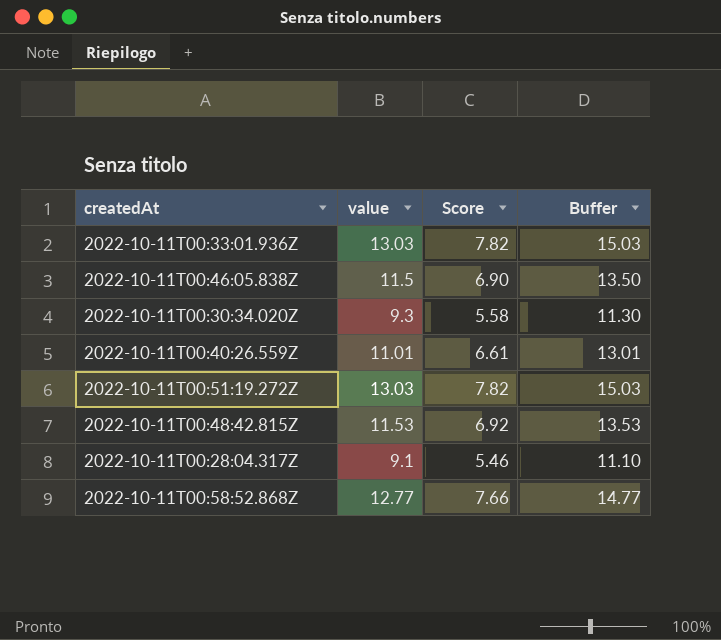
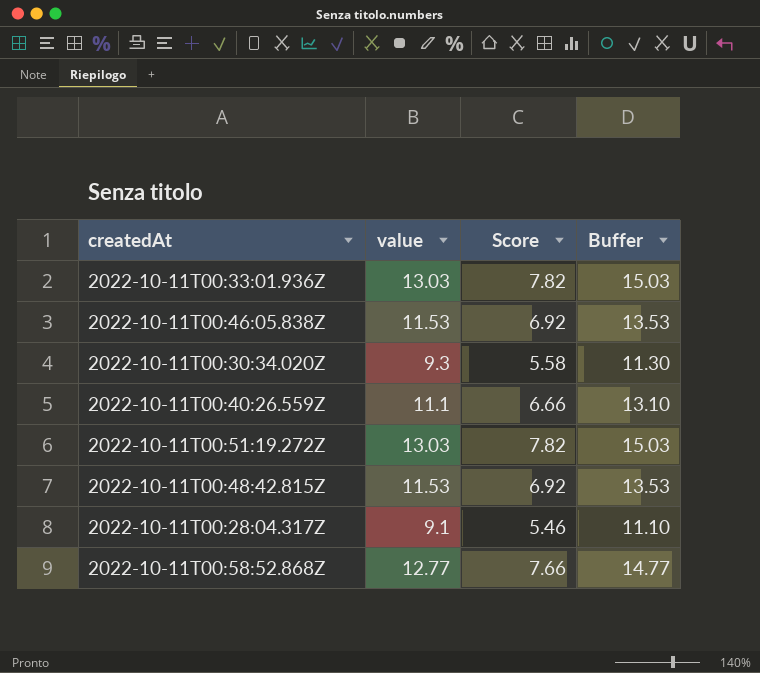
2022-10-11T00:46:05.838Z | value: 11.5 -> 11.53
2022-10-11T00:46:05.838Z | Score: 6.90 -> 6.92
2022-10-11T00:46:05.838Z | Buffer: 13.50 -> 13.53
2022-10-11T00:40:26.559Z | value: 11.01 -> 11.1
2022-10-11T00:40:26.559Z | Score: 6.61 -> 6.66
2022-10-11T00:40:26.559Z | Buffer: 13.01 -> 13.10

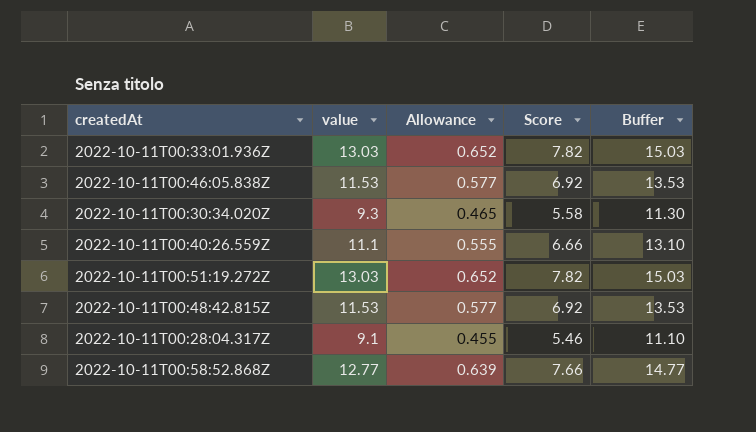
column Allowance | formula: none -> [value] * 0.05

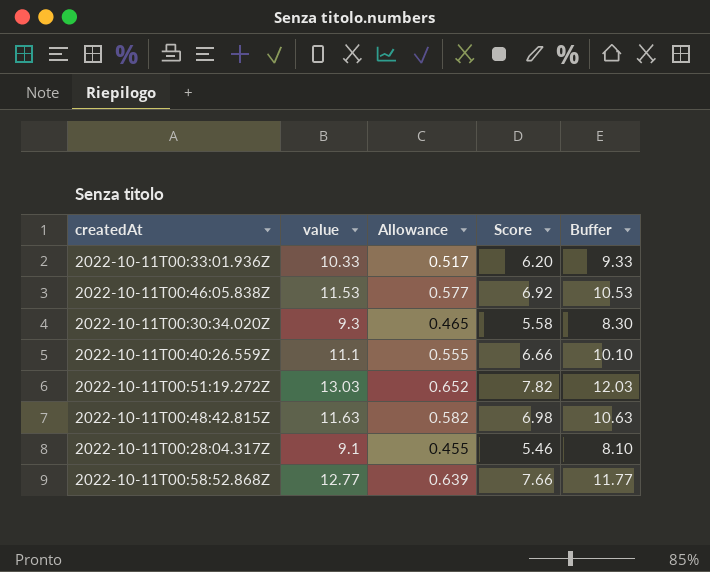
column Buffer | formula: [value] + 2 -> [value] - 1
2022-10-11T00:33:01.936Z | value: 13.03 -> 10.33
2022-10-11T00:33:01.936Z | Allowance: 0.652 -> 0.517
2022-10-11T00:33:01.936Z | Score: 7.82 -> 6.20
2022-10-11T00:48:42.815Z | value: 11.53 -> 11.63
2022-10-11T00:48:42.815Z | Allowance: 0.577 -> 0.582
2022-10-11T00:48:42.815Z | Score: 6.92 -> 6.98

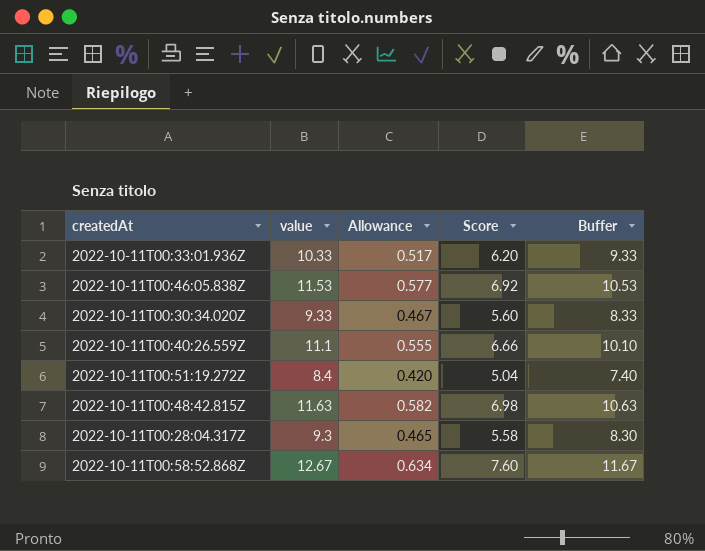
2022-10-11T00:30:34.020Z | value: 9.3 -> 9.33
2022-10-11T00:30:34.020Z | Allowance: 0.465 -> 0.467
2022-10-11T00:30:34.020Z | Score: 5.58 -> 5.60
2022-10-11T00:30:34.020Z | Buffer: 8.30 -> 8.33
2022-10-11T00:51:19.272Z | value: 13.03 -> 8.4
2022-10-11T00:51:19.272Z | Allowance: 0.652 -> 0.420
2022-10-11T00:51:19.272Z | Score: 7.82 -> 5.04
2022-10-11T00:51:19.272Z | Buffer: 12.03 -> 7.40
2022-10-11T00:28:04.317Z | value: 9.1 -> 9.3
2022-10-11T00:28:04.317Z | Allowance: 0.455 -> 0.465
2022-10-11T00:28:04.317Z | Score: 5.46 -> 5.58
2022-10-11T00:28:04.317Z | Buffer: 8.10 -> 8.30
2022-10-11T00:58:52.868Z | value: 12.77 -> 12.67
2022-10-11T00:58:52.868Z | Allowance: 0.639 -> 0.634
2022-10-11T00:58:52.868Z | Score: 7.66 -> 7.60
2022-10-11T00:58:52.868Z | Buffer: 11.77 -> 11.67

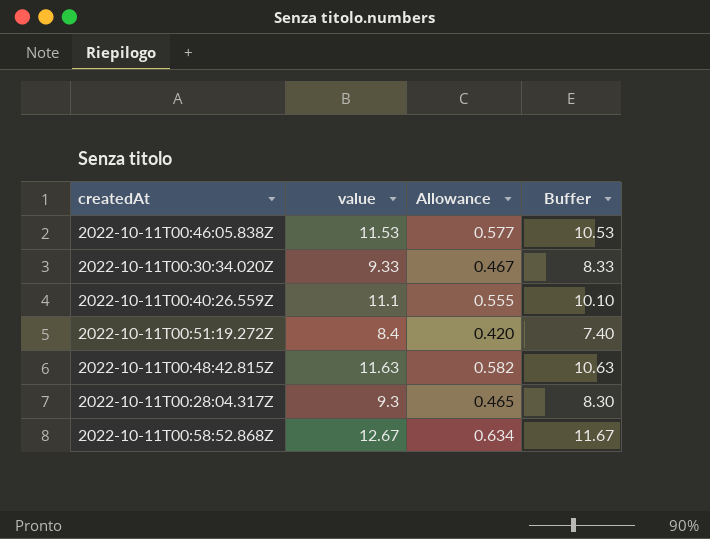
column Score | formula: [value] * 0.6 -> none
row 2022-10-11T00:33:01.936Z: 10.33 | 0.517 | 6.20 | 9.33 -> none

